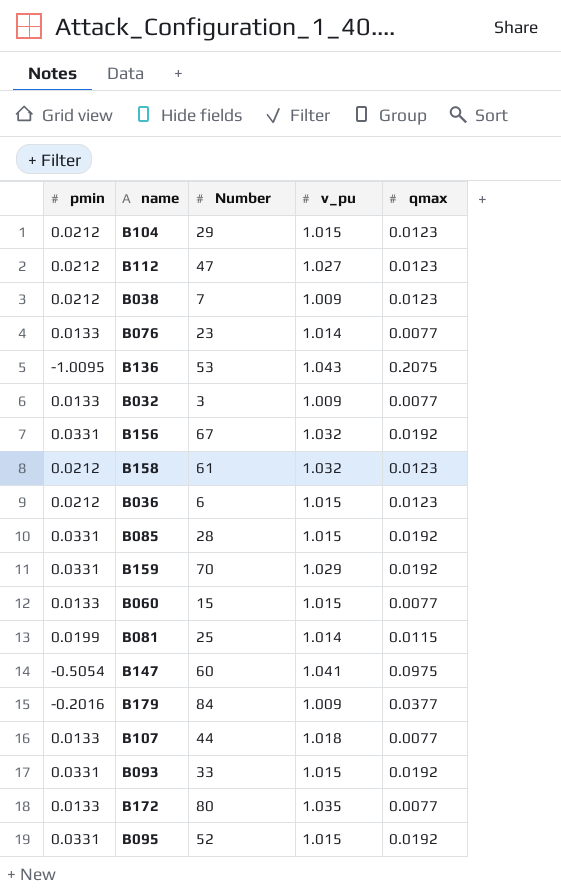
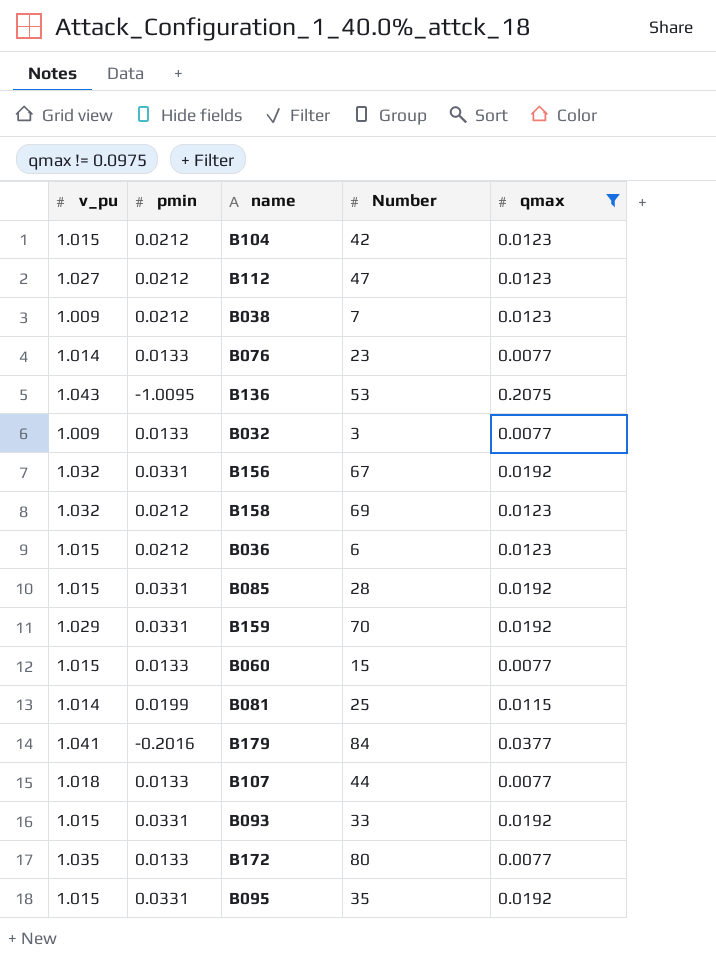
filter: none -> qmax != 0.0975
column v_pu | position: 4 -> 1
B104 | Number: 29 -> 42
B158 | Number: 61 -> 69
B179 | v_pu: 1.009 -> 1.041
B095 | Number: 52 -> 35

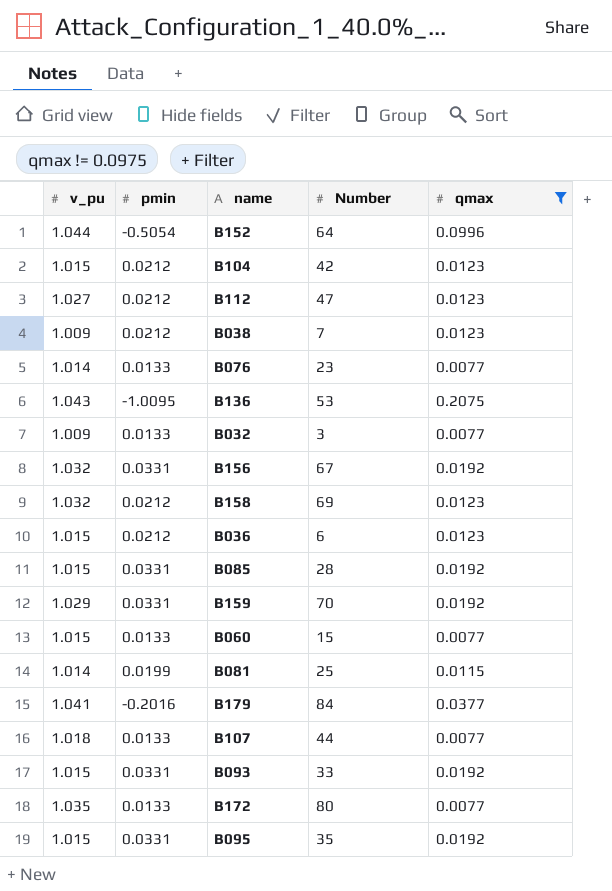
row B152: none -> 1.044 | -0.5054 | 64 | 0.0996

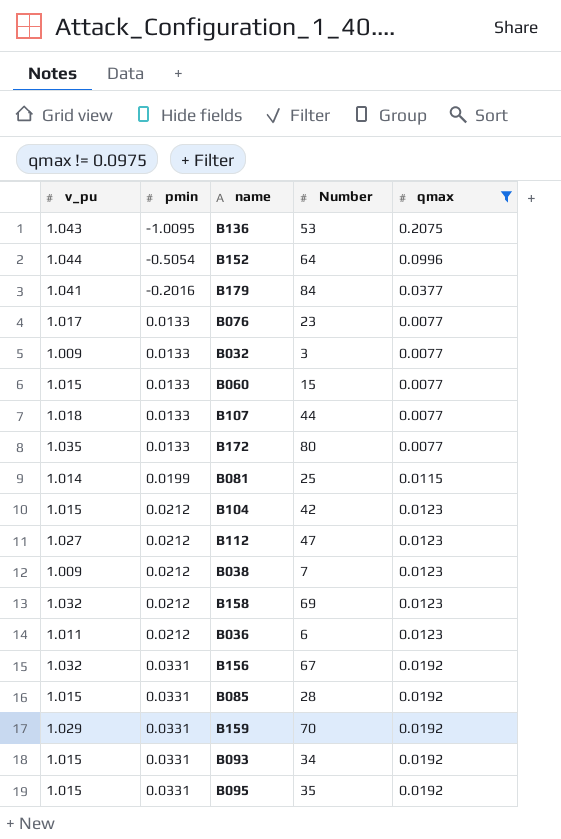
row order: none -> pmin ascending
B076 | v_pu: 1.014 -> 1.017
B036 | v_pu: 1.015 -> 1.011
B093 | Number: 33 -> 34

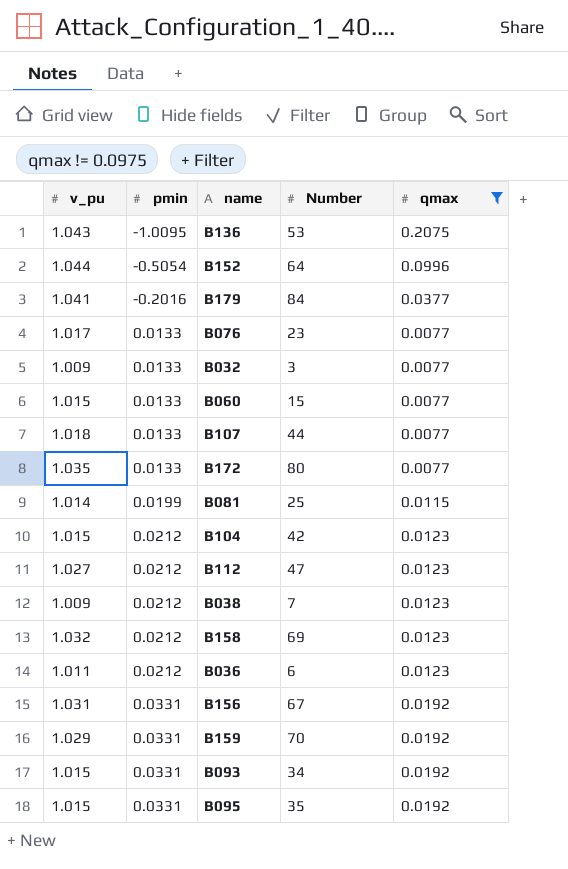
row B085: 1.015 | 0.0331 | 28 | 0.0192 -> none
B156 | v_pu: 1.032 -> 1.031

